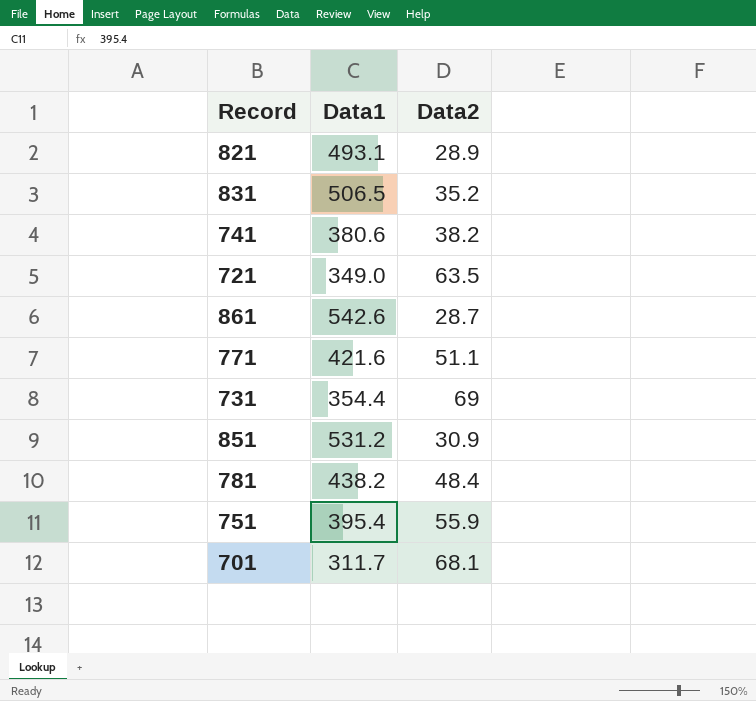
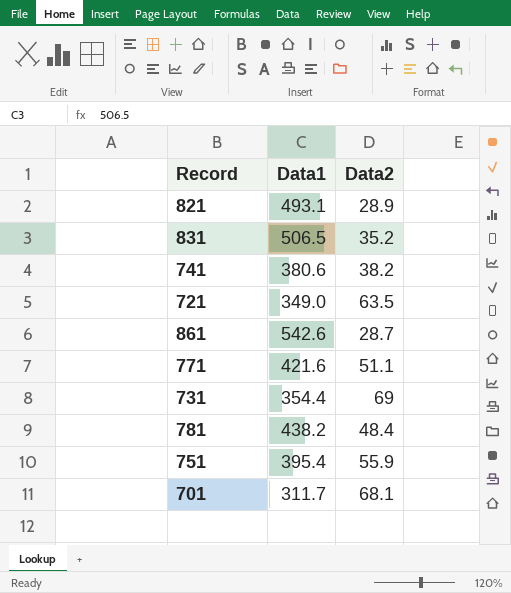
row 851: 531.2 | 30.9 -> none

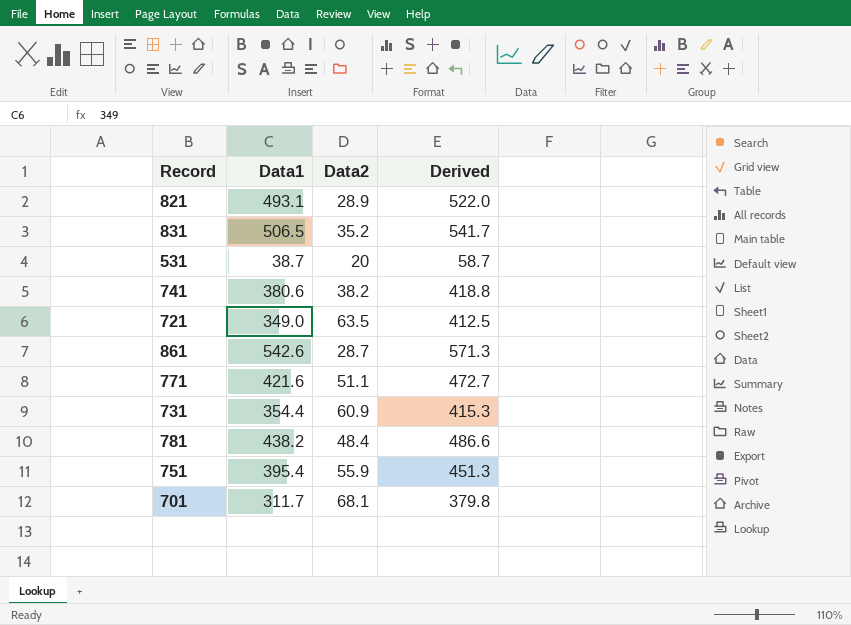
column Derived | formula: none -> [Data1] + [Data2]
row 531: none -> 38.7 | 20 | 58.7
731 | Data2: 69 -> 60.9

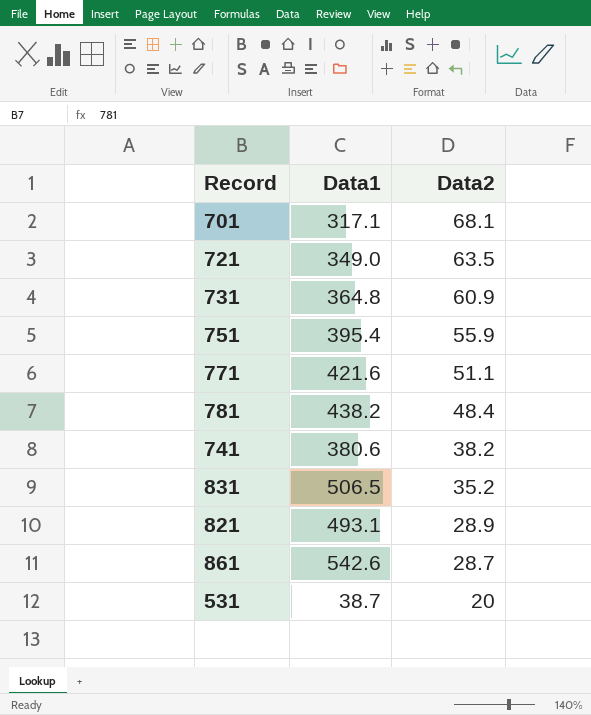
row order: none -> Data2 descending
column Derived | formula: [Data1] + [Data2] -> none
701 | Data1: 311.7 -> 317.1
731 | Data1: 354.4 -> 364.8

